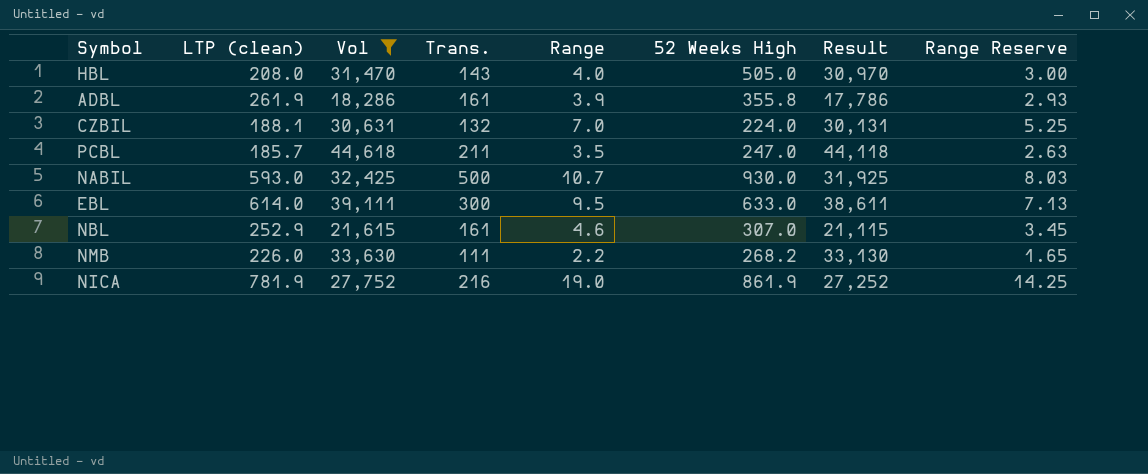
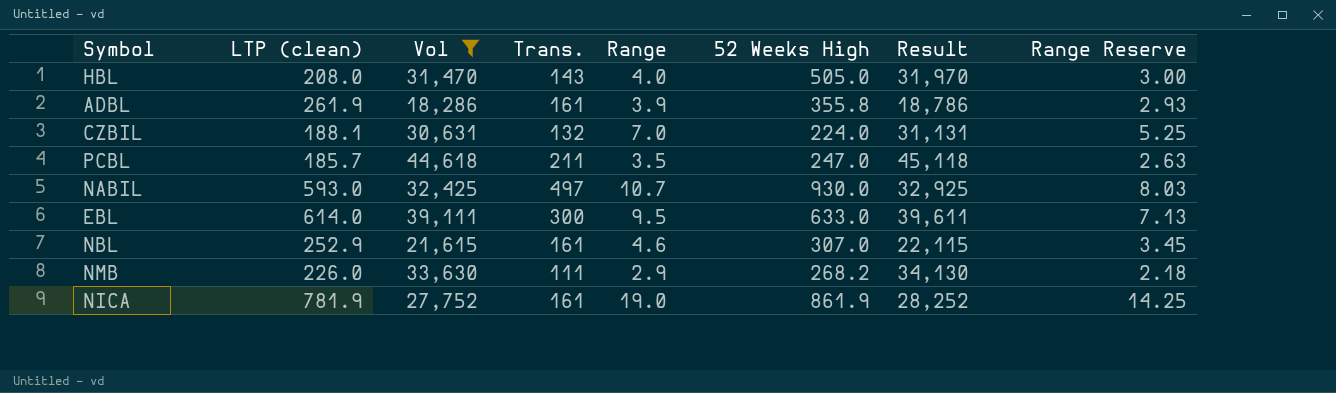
column Result | formula: [Vol] - 500 -> [Vol] + 500
NABIL | Trans.: 500 -> 497
NMB | Range: 2.2 -> 2.9
NMB | Range Reserve: 1.65 -> 2.18
NICA | Trans.: 216 -> 161

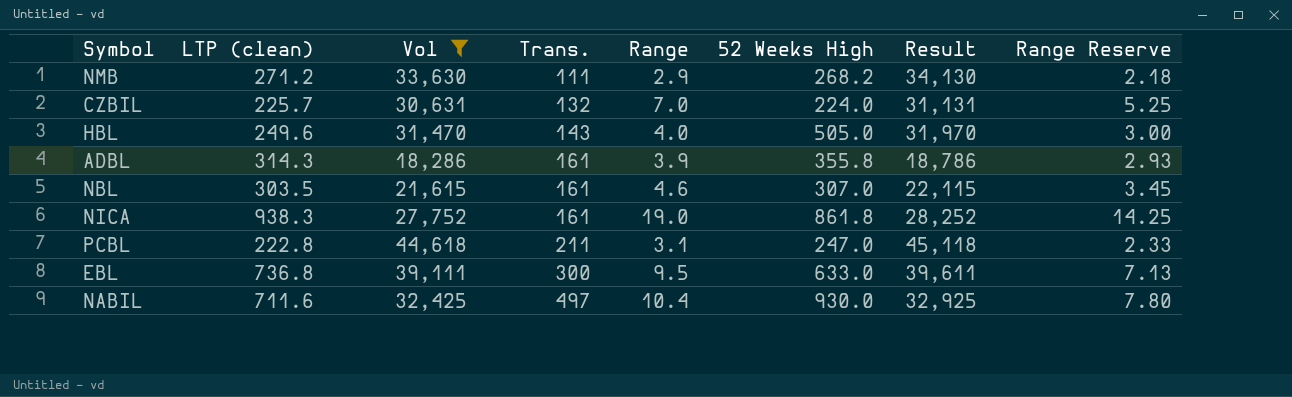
row order: none -> Trans. ascending
NMB | LTP (clean): 226.0 -> 271.2
CZBIL | LTP (clean): 188.1 -> 225.7
HBL | LTP (clean): 208.0 -> 249.6
ADBL | LTP (clean): 261.9 -> 314.3
NBL | LTP (clean): 252.9 -> 303.5
NICA | LTP (clean): 781.9 -> 938.3
NICA | 52 Weeks High: 861.9 -> 861.8
PCBL | LTP (clean): 185.7 -> 222.8
PCBL | Range: 3.5 -> 3.1
PCBL | Range Reserve: 2.63 -> 2.33
EBL | LTP (clean): 614.0 -> 736.8
NABIL | LTP (clean): 593.0 -> 711.6
NABIL | Range: 10.7 -> 10.4
NABIL | Range Reserve: 8.03 -> 7.80

